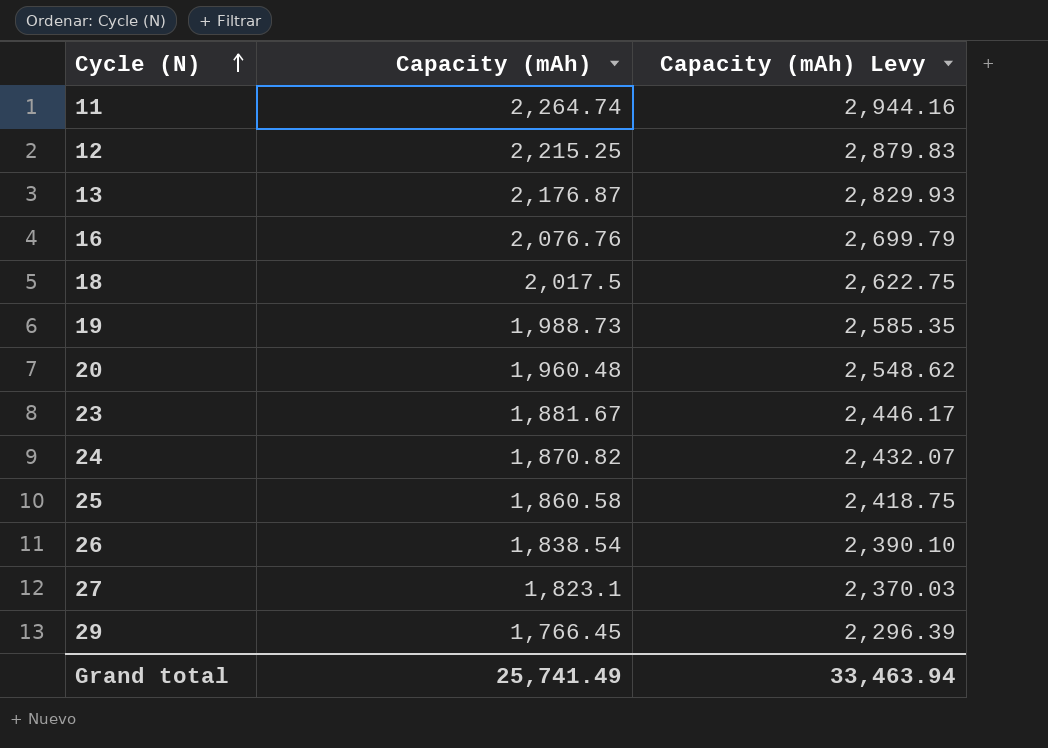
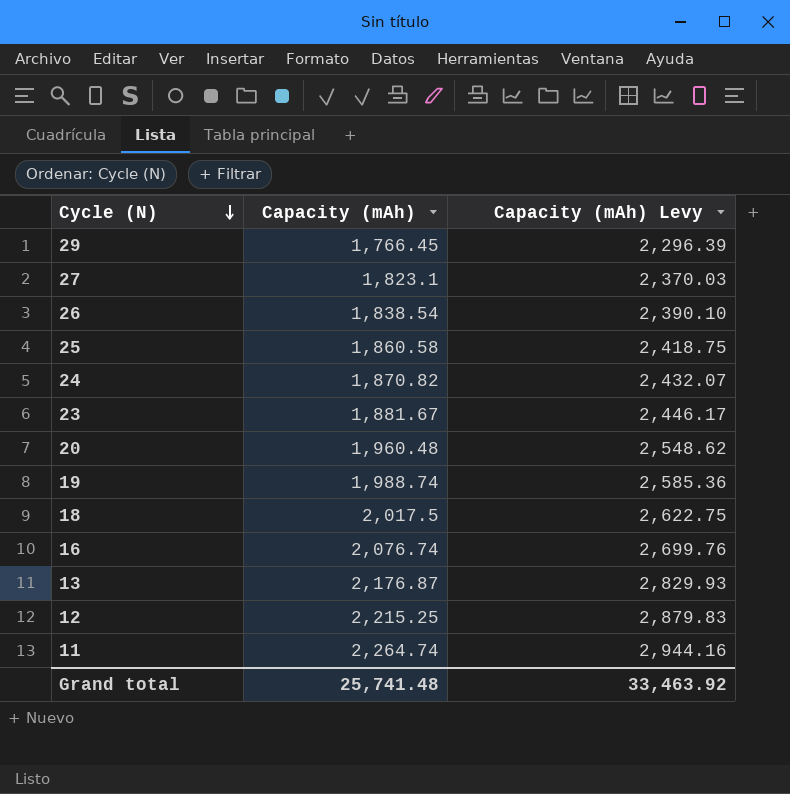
row order: Cycle (N) ascending -> Cycle (N) descending
19 | Capacity (mAh): 1,988.73 -> 1,988.74
19 | Capacity (mAh) Levy: 2,585.35 -> 2,585.36
16 | Capacity (mAh): 2,076.76 -> 2,076.74
16 | Capacity (mAh) Levy: 2,699.79 -> 2,699.76
Grand total | Capacity (mAh): 25,741.49 -> 25,741.48
Grand total | Capacity (mAh) Levy: 33,463.94 -> 33,463.92

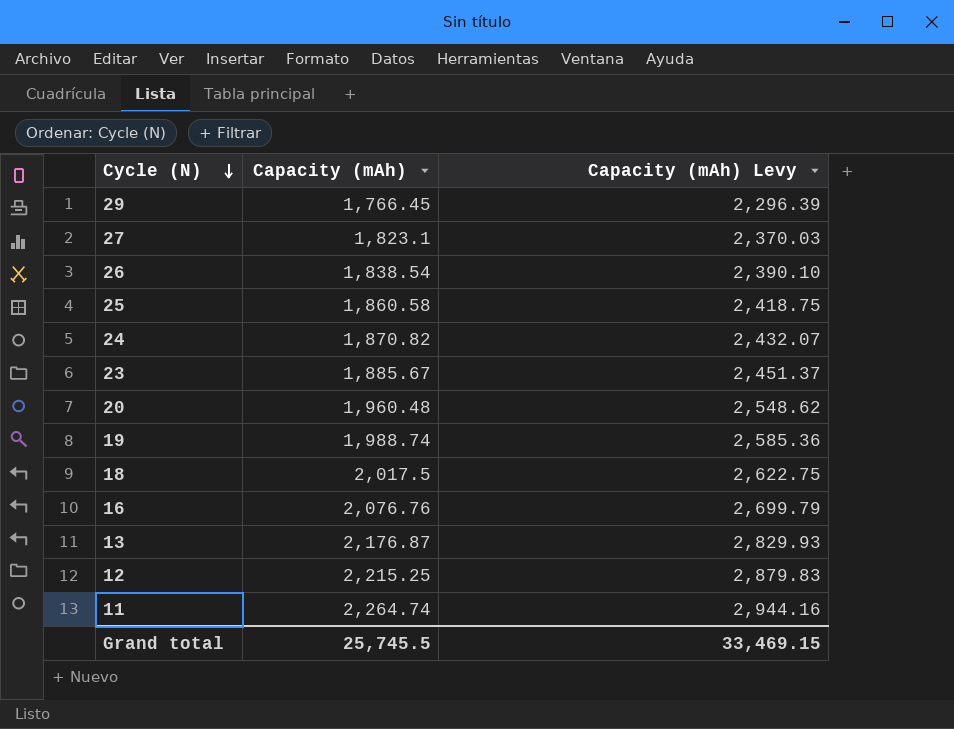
23 | Capacity (mAh): 1,881.67 -> 1,885.67
23 | Capacity (mAh) Levy: 2,446.17 -> 2,451.37
16 | Capacity (mAh): 2,076.74 -> 2,076.76
16 | Capacity (mAh) Levy: 2,699.76 -> 2,699.79
Grand total | Capacity (mAh): 25,741.48 -> 25,745.5
Grand total | Capacity (mAh) Levy: 33,463.92 -> 33,469.15

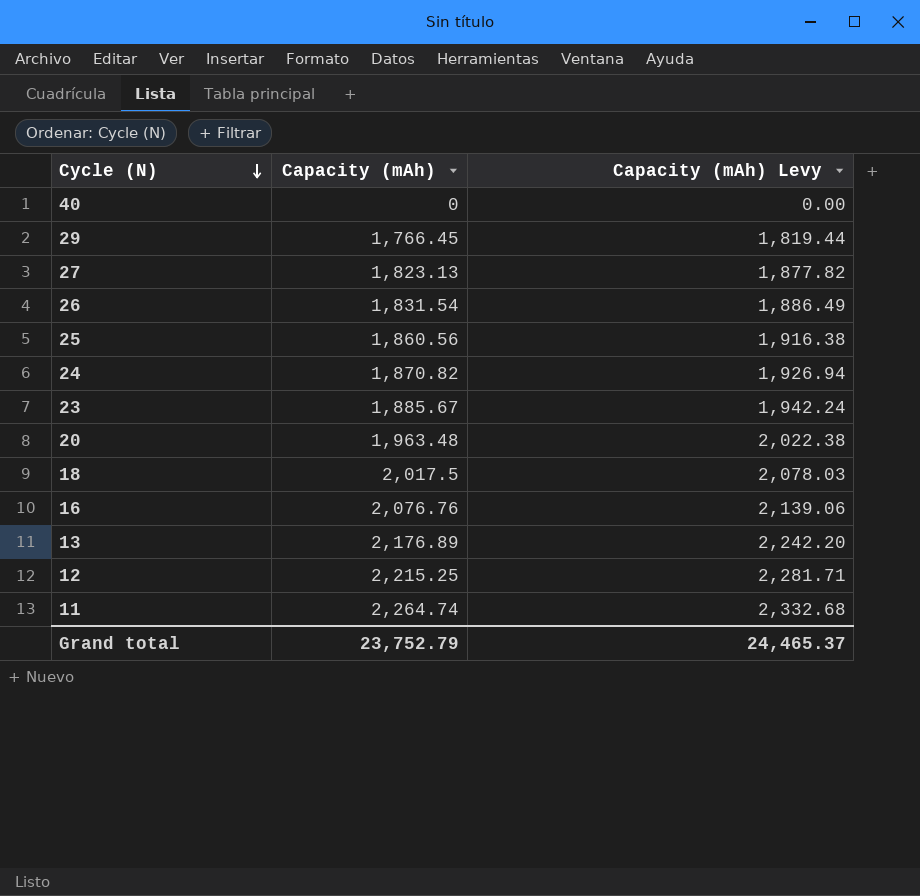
column Capacity (mAh) Levy | formula: [Capacity (mAh)] * 1.3 -> [Capacity (mAh)] * 1.03
row 19: 1,988.74 | 2,585.36 -> none
row 40: none -> 0 | 0.00
27 | Capacity (mAh): 1,823.1 -> 1,823.13
26 | Capacity (mAh): 1,838.54 -> 1,831.54
25 | Capacity (mAh): 1,860.58 -> 1,860.56
20 | Capacity (mAh): 1,960.48 -> 1,963.48
13 | Capacity (mAh): 2,176.87 -> 2,176.89
Grand total | Capacity (mAh): 25,745.5 -> 23,752.79
Grand total | Capacity (mAh) Levy: 33,469.15 -> 24,465.37

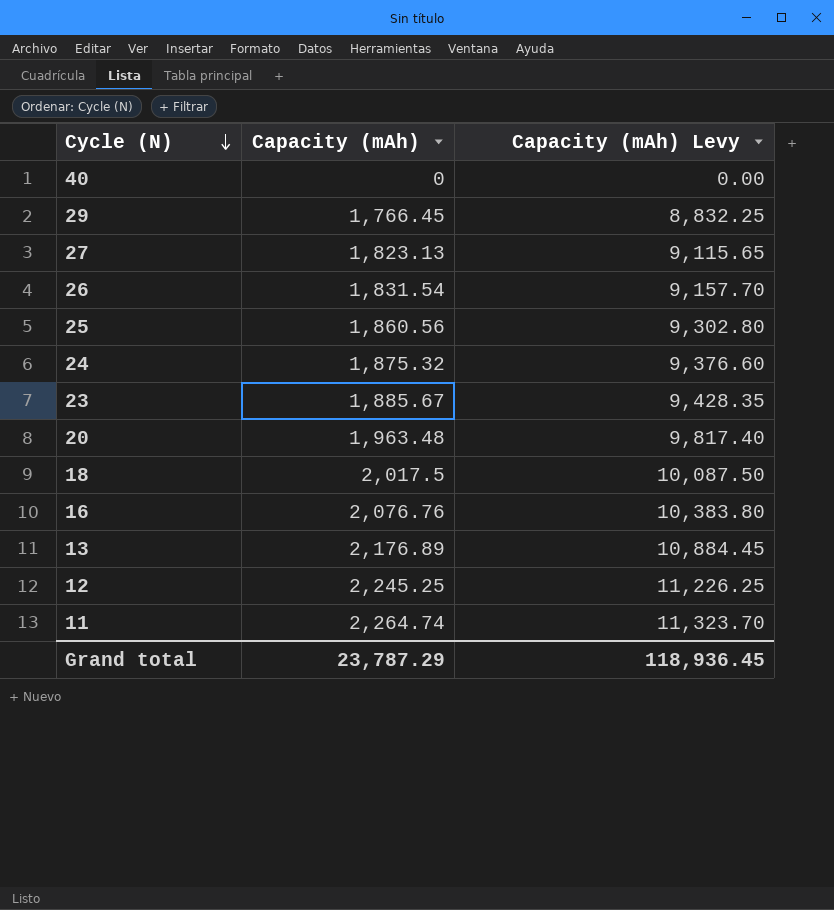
column Capacity (mAh) Levy | formula: [Capacity (mAh)] * 1.03 -> [Capacity (mAh)] * 5
24 | Capacity (mAh): 1,870.82 -> 1,875.32
12 | Capacity (mAh): 2,215.25 -> 2,245.25
Grand total | Capacity (mAh): 23,752.79 -> 23,787.29
Grand total | Capacity (mAh) Levy: 24,465.37 -> 118,936.45

